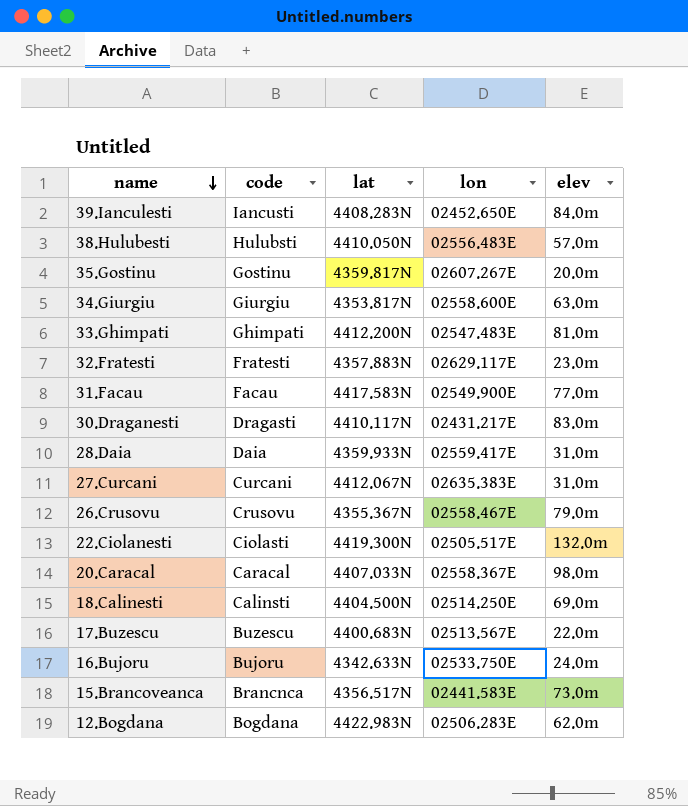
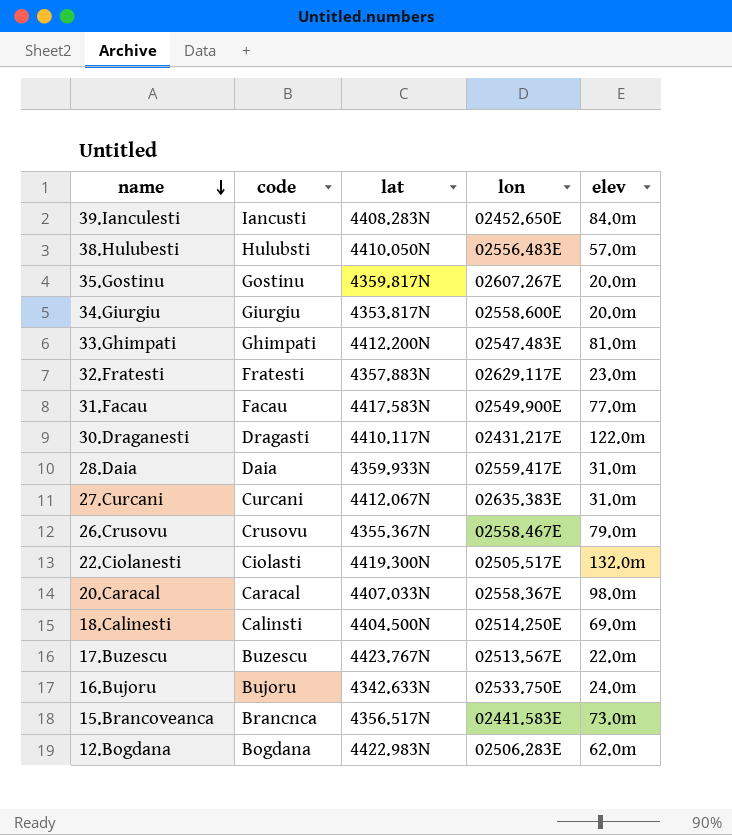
34.Giurgiu | elev: 63.0m -> 20.0m
30.Draganesti | elev: 83.0m -> 122.0m
17.Buzescu | lat: 4400.683N -> 4423.767N

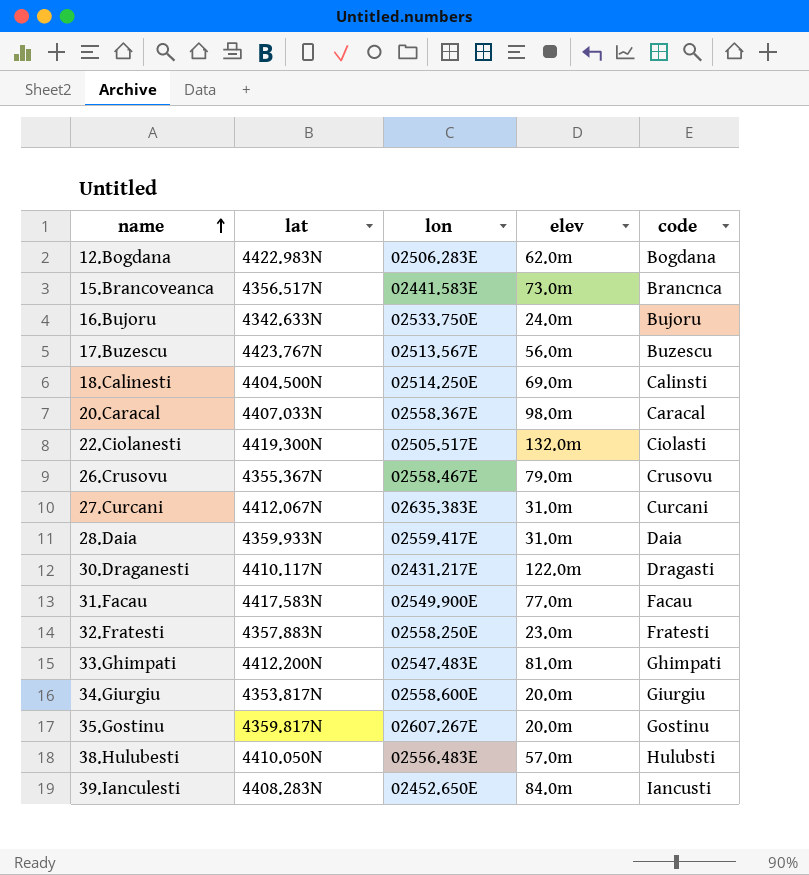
row order: name descending -> name ascending
column code | position: 2 -> 5
17.Buzescu | elev: 22.0m -> 56.0m
32.Fratesti | lon: 02629.117E -> 02558.250E

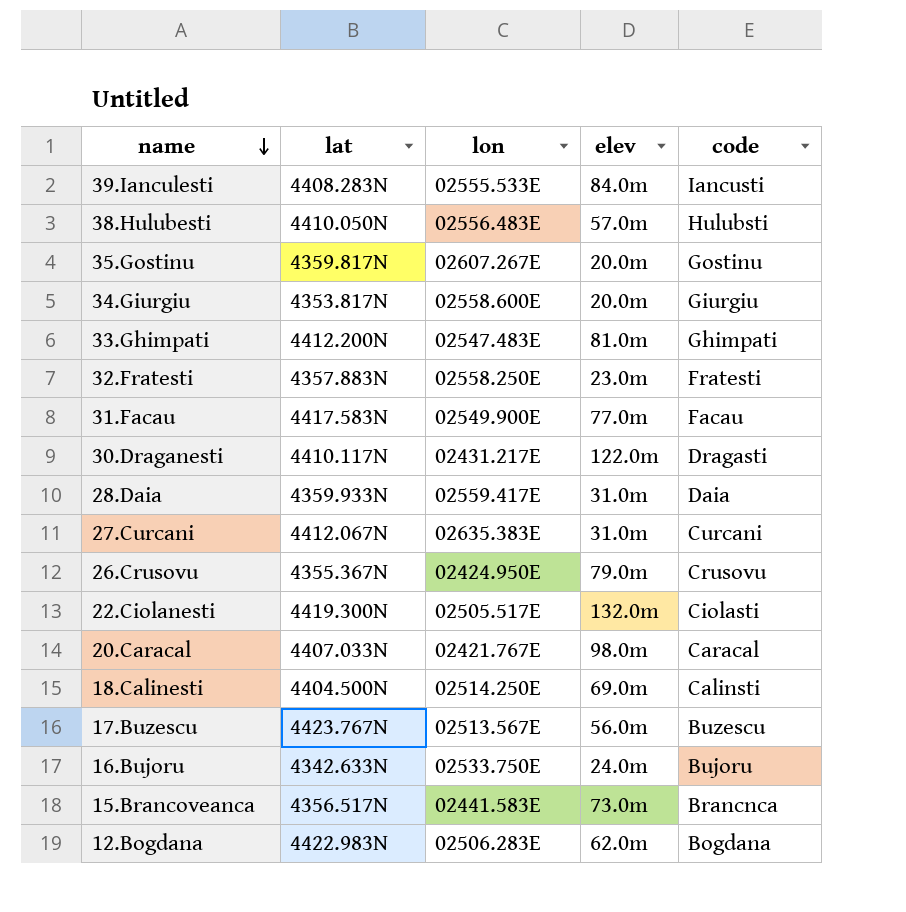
row order: name ascending -> name descending
39.Ianculesti | lon: 02452.650E -> 02555.533E
26.Crusovu | lon: 02558.467E -> 02424.950E
20.Caracal | lon: 02558.367E -> 02421.767E

